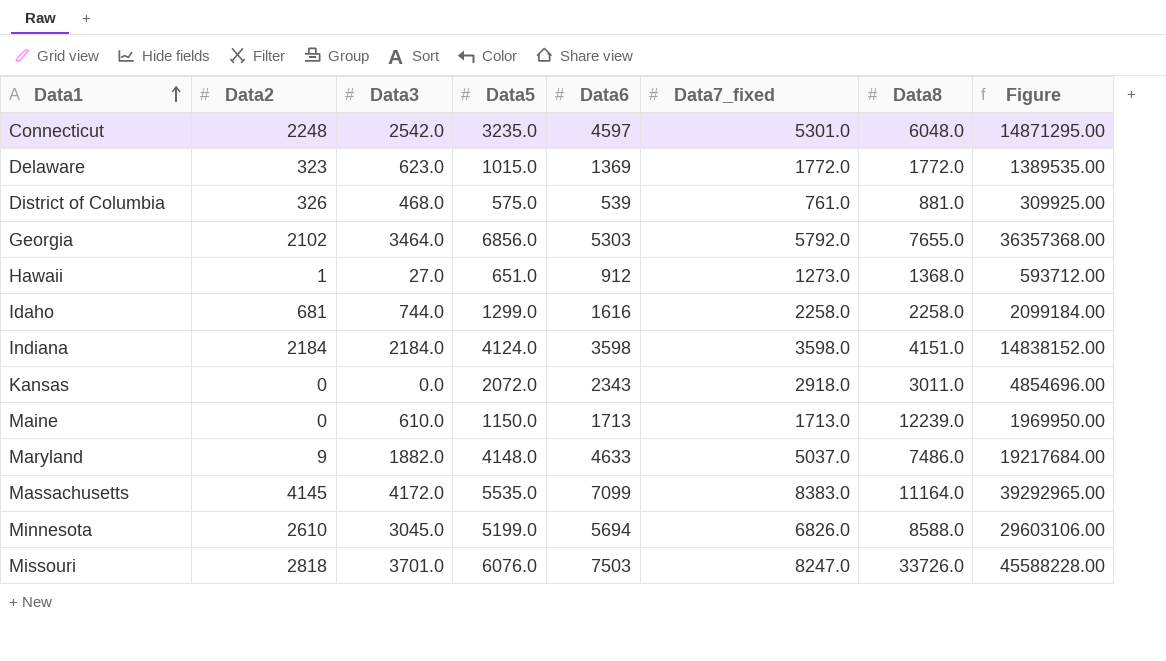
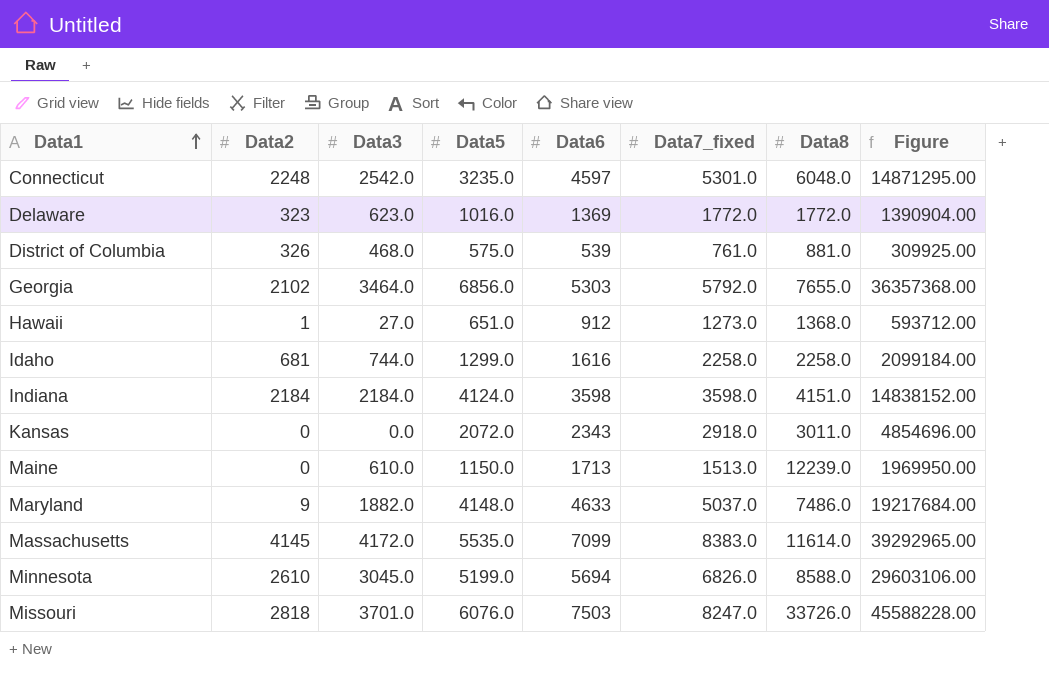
Delaware | Data5: 1015.0 -> 1016.0
Delaware | Figure: 1389535.00 -> 1390904.00
Maine | Data7_fixed: 1713.0 -> 1513.0
Massachusetts | Data8: 11164.0 -> 11614.0

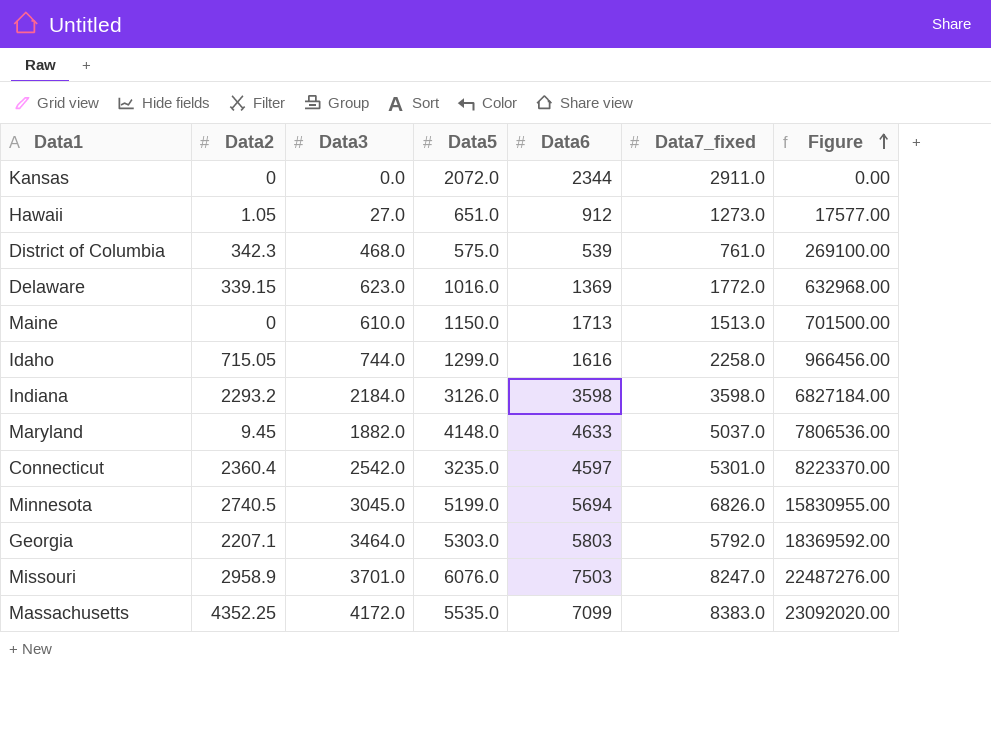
row order: Data1 ascending -> Figure ascending
column Data8 | position: 7 -> none
column Figure | formula: [Data5] * [Data6] -> [Data3] * [Data5]
Kansas | Data6: 2343 -> 2344
Kansas | Data7_fixed: 2918.0 -> 2911.0
Hawaii | Data2: 1 -> 1.05
District of Columbia | Data2: 326 -> 342.3
Delaware | Data2: 323 -> 339.15
Idaho | Data2: 681 -> 715.05
Indiana | Data2: 2184 -> 2293.2
Indiana | Data5: 4124.0 -> 3126.0
Maryland | Data2: 9 -> 9.45
Connecticut | Data2: 2248 -> 2360.4
Minnesota | Data2: 2610 -> 2740.5
Georgia | Data2: 2102 -> 2207.1
Georgia | Data5: 6856.0 -> 5303.0
Georgia | Data6: 5303 -> 5803
Missouri | Data2: 2818 -> 2958.9
Massachusetts | Data2: 4145 -> 4352.25

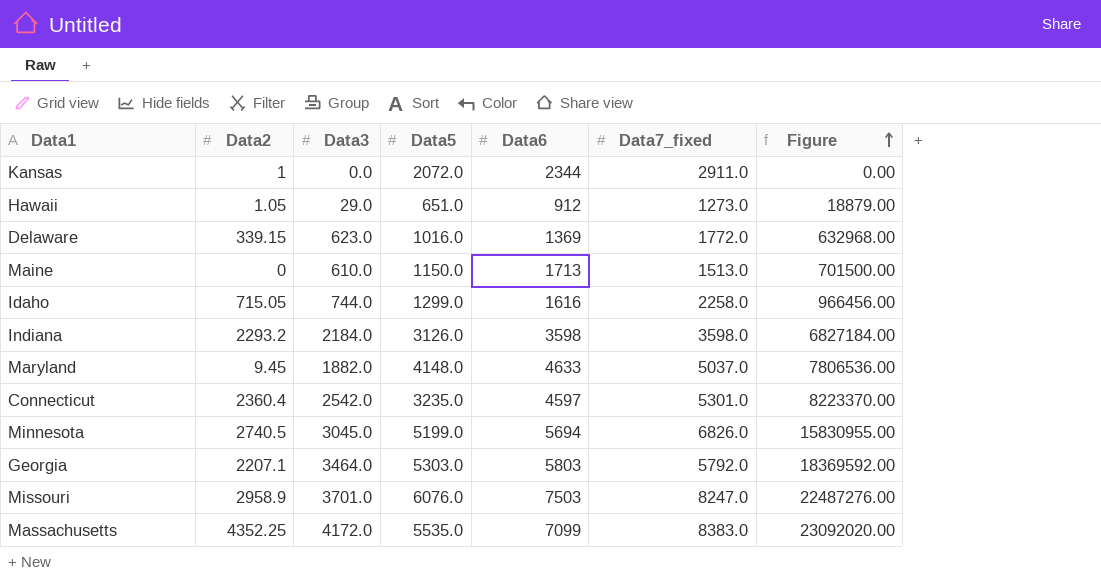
row District of Columbia: 342.3 | 468.0 | 575.0 | 539 | 761.0 | 269100.00 -> none
Kansas | Data2: 0 -> 1
Hawaii | Data3: 27.0 -> 29.0
Hawaii | Figure: 17577.00 -> 18879.00

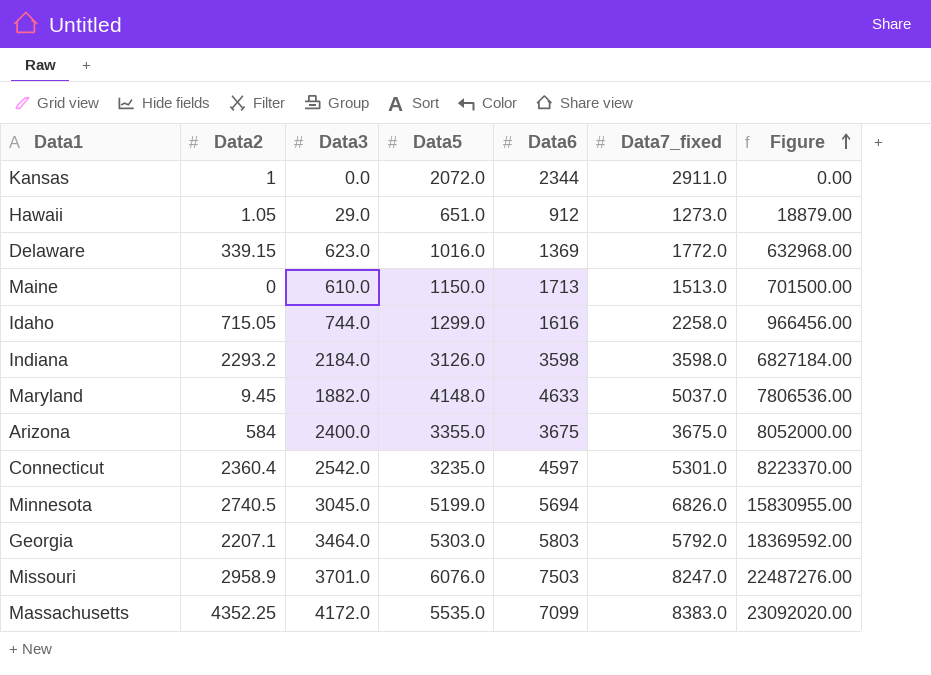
row Arizona: none -> 584 | 2400.0 | 3355.0 | 3675 | 3675.0 | 8052000.00

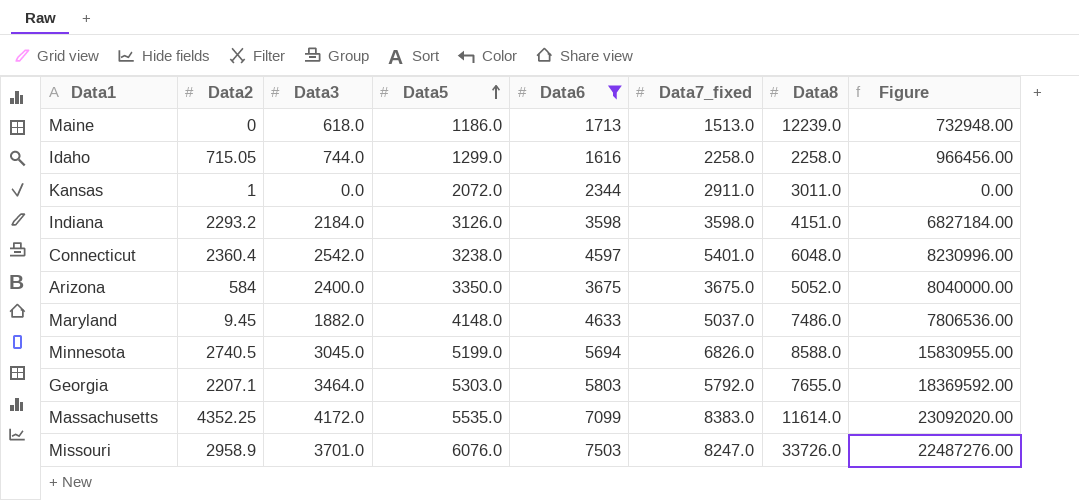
filter: none -> Data6 >= 1616
row order: Figure ascending -> Data5 ascending
column Data8 | position: none -> 7
Maine | Data3: 610.0 -> 618.0
Maine | Data5: 1150.0 -> 1186.0
Maine | Figure: 701500.00 -> 732948.00
Connecticut | Data5: 3235.0 -> 3238.0
Connecticut | Data7_fixed: 5301.0 -> 5401.0
Connecticut | Figure: 8223370.00 -> 8230996.00
Arizona | Data5: 3355.0 -> 3350.0
Arizona | Figure: 8052000.00 -> 8040000.00

